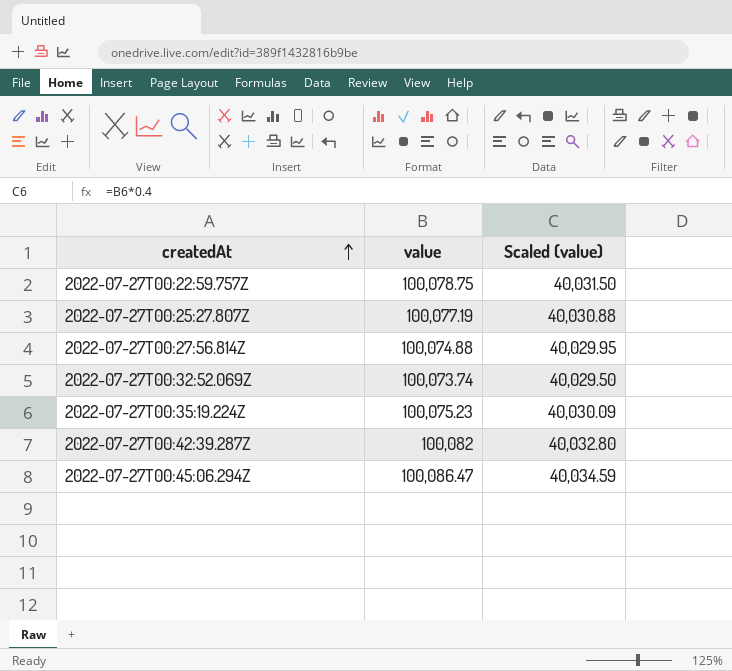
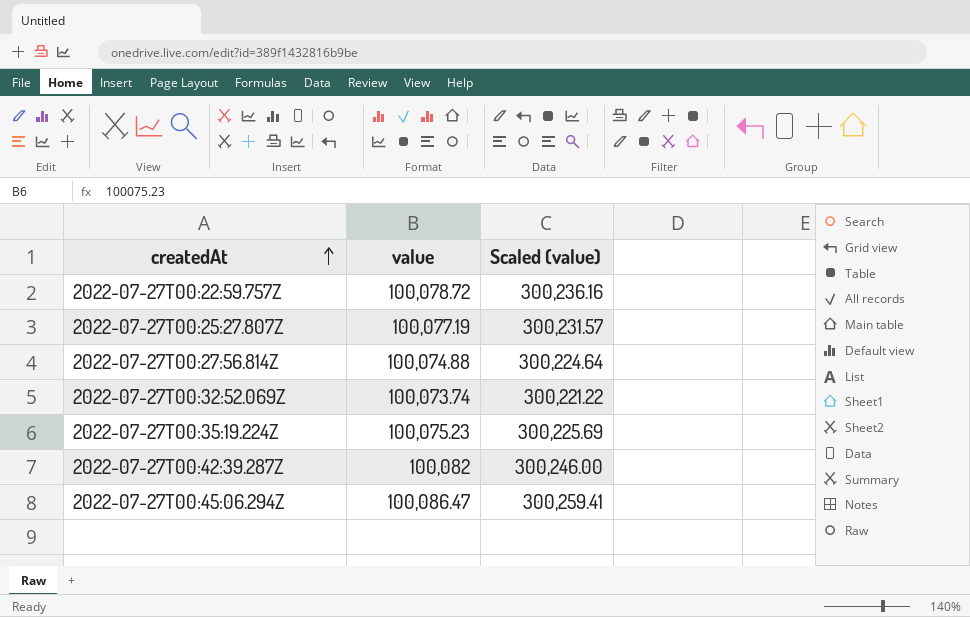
column Scaled (value) | formula: [value] * 0.4 -> [value] * 3
2022-07-27T00:22:59.757Z | value: 100,078.75 -> 100,078.72

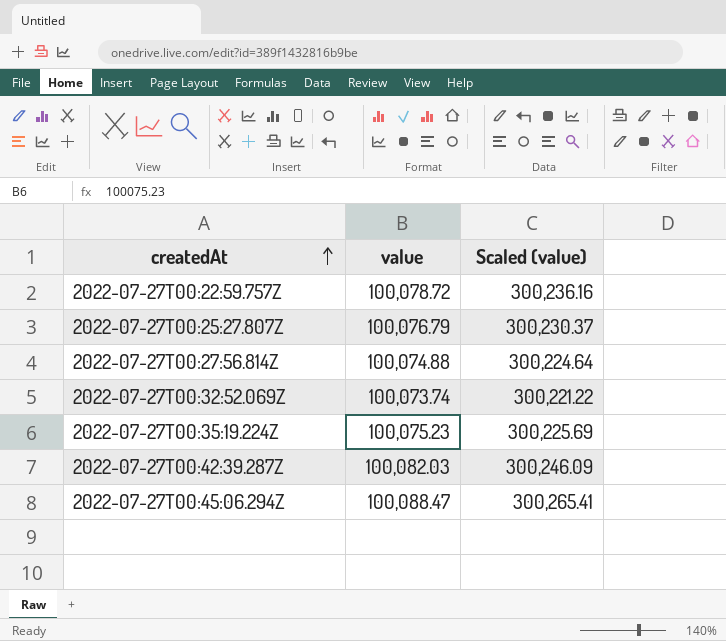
2022-07-27T00:25:27.807Z | value: 100,077.19 -> 100,076.79
2022-07-27T00:25:27.807Z | Scaled (value): 300,231.57 -> 300,230.37
2022-07-27T00:42:39.287Z | value: 100,082 -> 100,082.03
2022-07-27T00:42:39.287Z | Scaled (value): 300,246.00 -> 300,246.09
2022-07-27T00:45:06.294Z | value: 100,086.47 -> 100,088.47
2022-07-27T00:45:06.294Z | Scaled (value): 300,259.41 -> 300,265.41

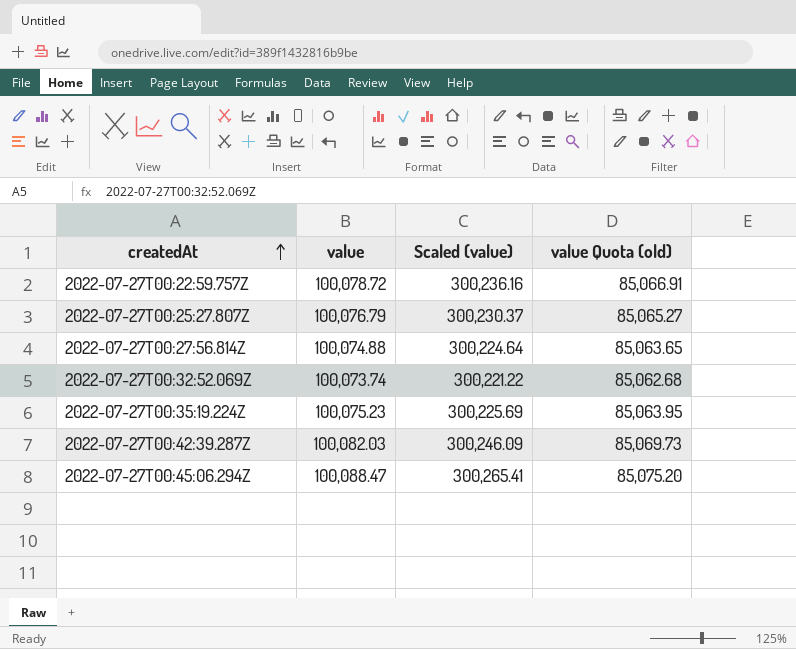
column value Quota (old) | formula: none -> [value] * 0.85

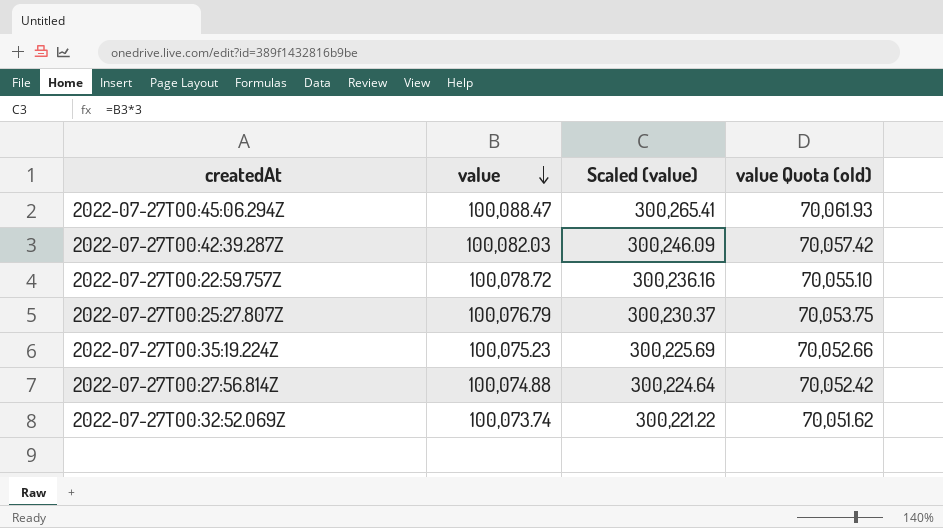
row order: createdAt ascending -> value descending
column value Quota (old) | formula: [value] * 0.85 -> [value] * 0.7

